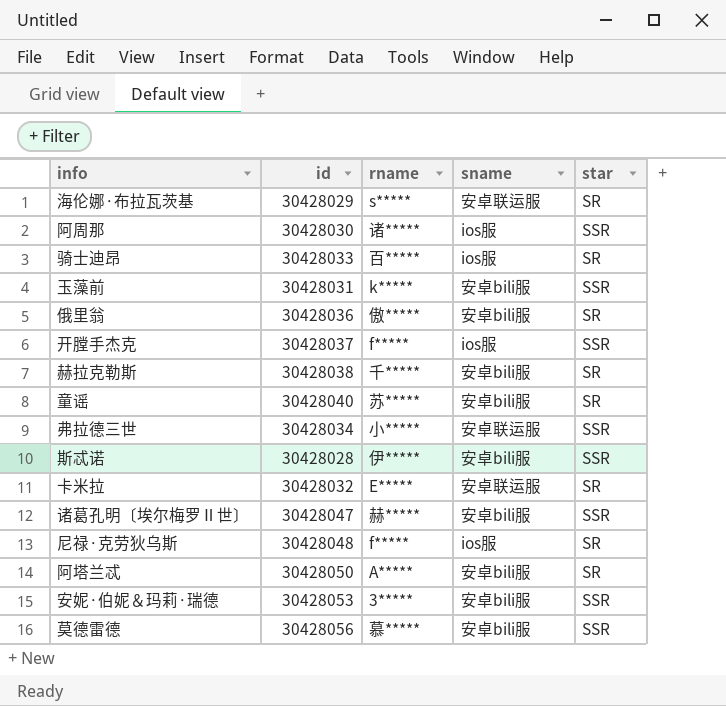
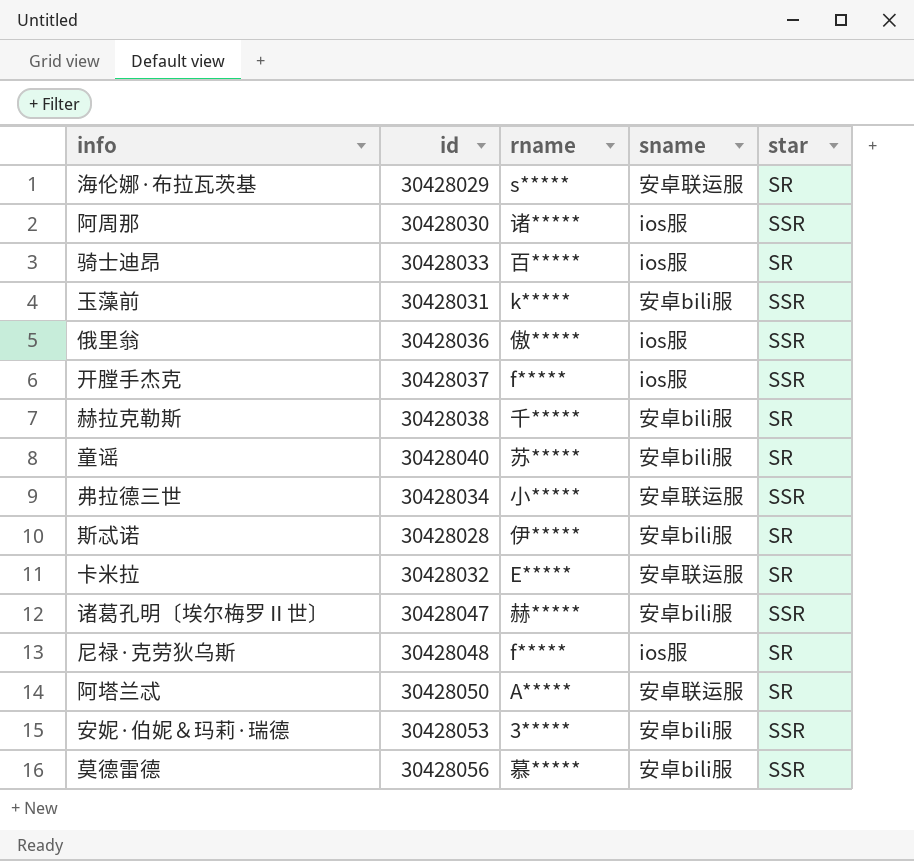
俄里翁 | sname: 安卓bili服 -> ios服
俄里翁 | star: SR -> SSR
斯忒诺 | star: SSR -> SR
阿塔兰忒 | sname: 安卓bili服 -> 安卓联运服

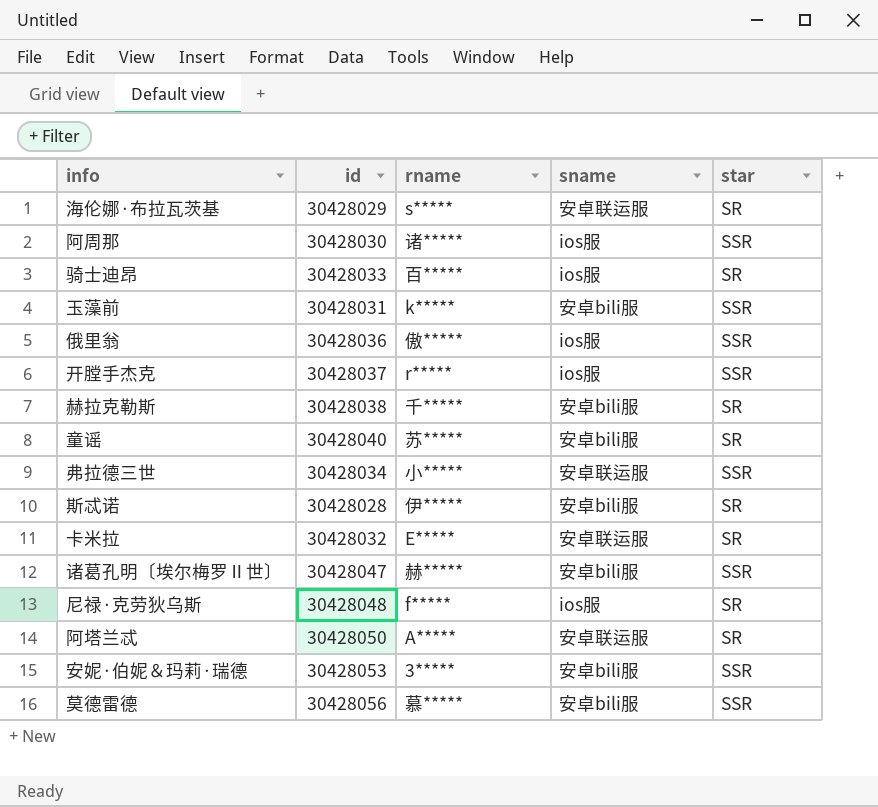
开膛手杰克 | rname: f***** -> r*****

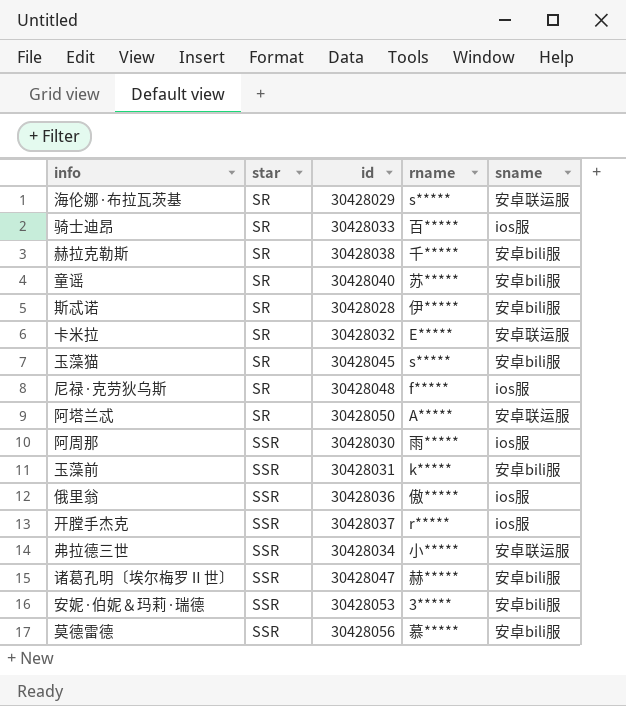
row order: none -> star ascending
column star | position: 5 -> 2
row 玉藻猫: none -> SR | 30428045 | s***** | 安卓bili服
阿周那 | rname: 诸***** -> 雨*****

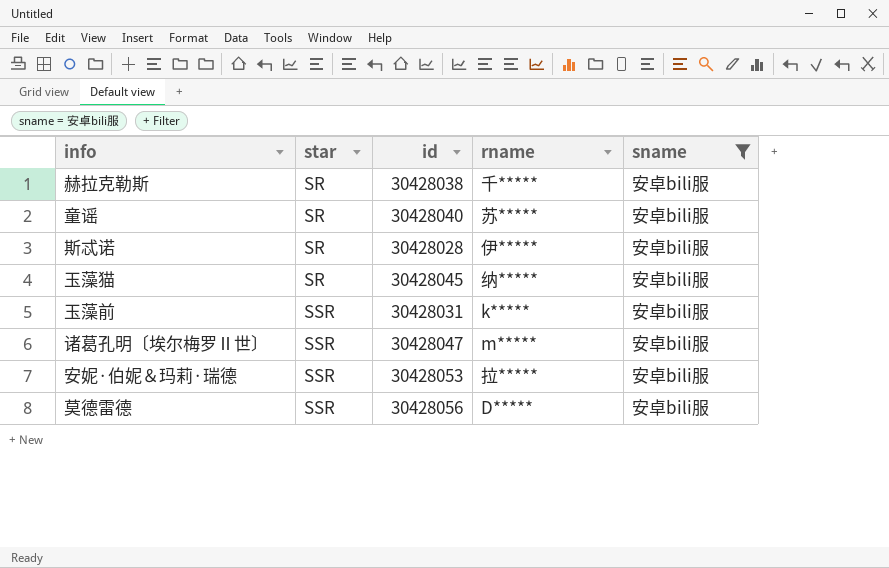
filter: none -> sname = 安卓bili服
玉藻猫 | rname: s***** -> 纳*****
诸葛孔明〔埃尔梅罗Ⅱ世〕 | rname: 赫***** -> m*****
安妮·伯妮＆玛莉·瑞德 | rname: 3***** -> 拉*****
莫德雷德 | rname: 慕***** -> D*****

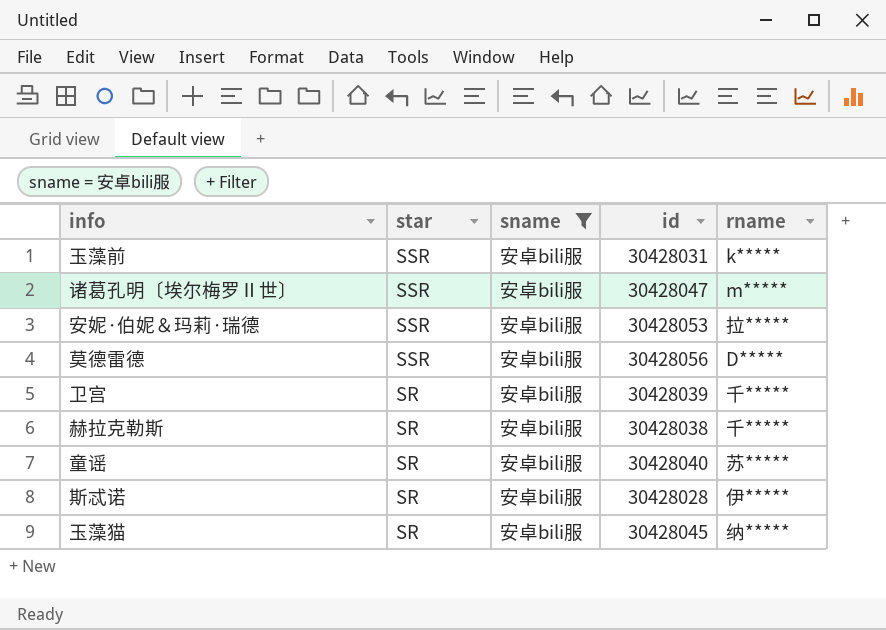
row order: star ascending -> star descending
column sname | position: 5 -> 3
row 卫宫: none -> SR | 安卓bili服 | 30428039 | 千*****

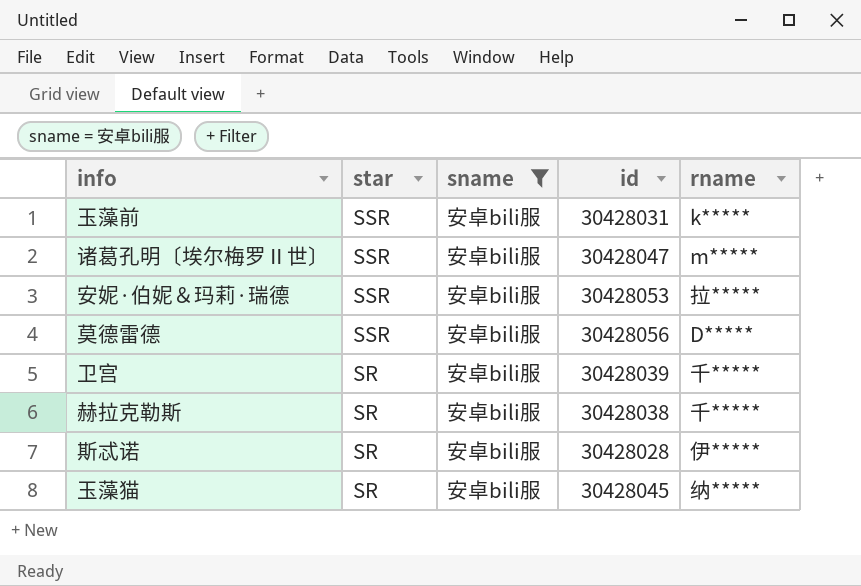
row 童谣: SR | 安卓bili服 | 30428040 | 苏***** -> none

